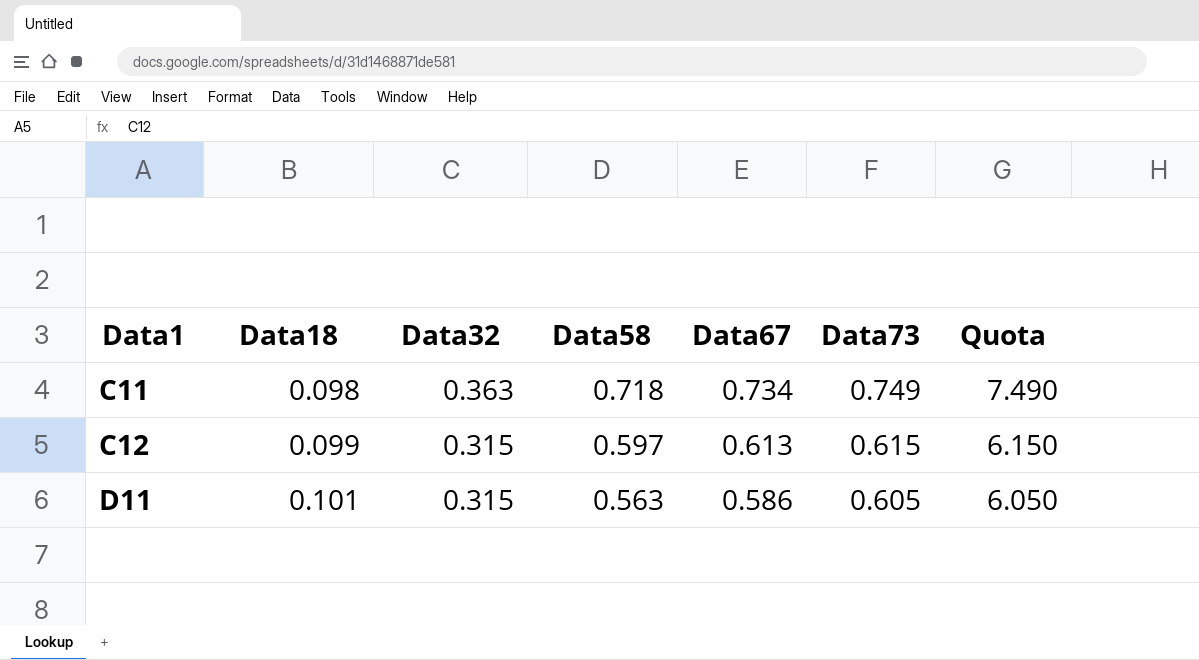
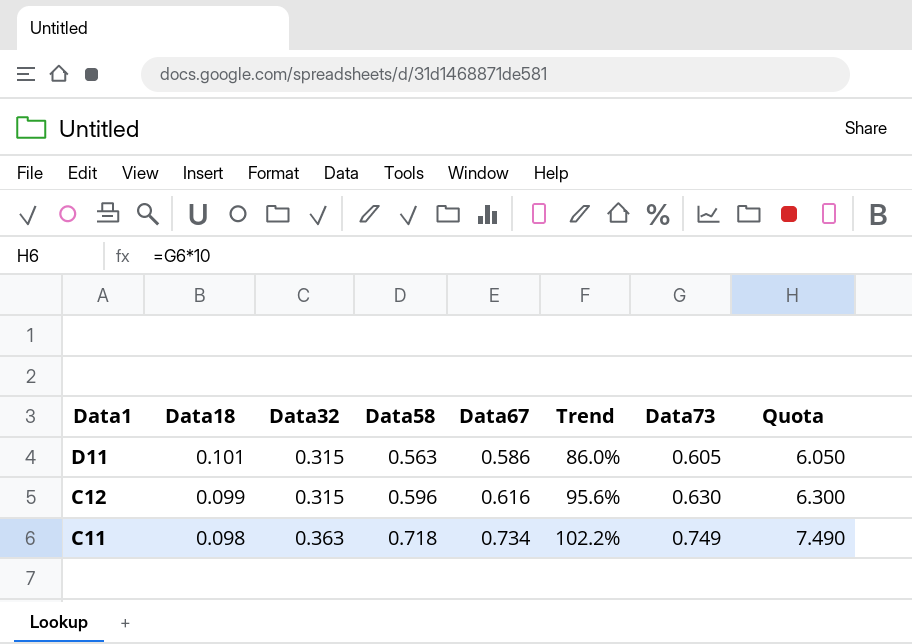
row order: Data1 ascending -> Data1 descending
column Trend | formula: none -> ([Data67] - [Data32]) / [Data32]
C12 | Data58: 0.597 -> 0.596
C12 | Data67: 0.613 -> 0.616
C12 | Data73: 0.615 -> 0.630
C12 | Quota: 6.150 -> 6.300

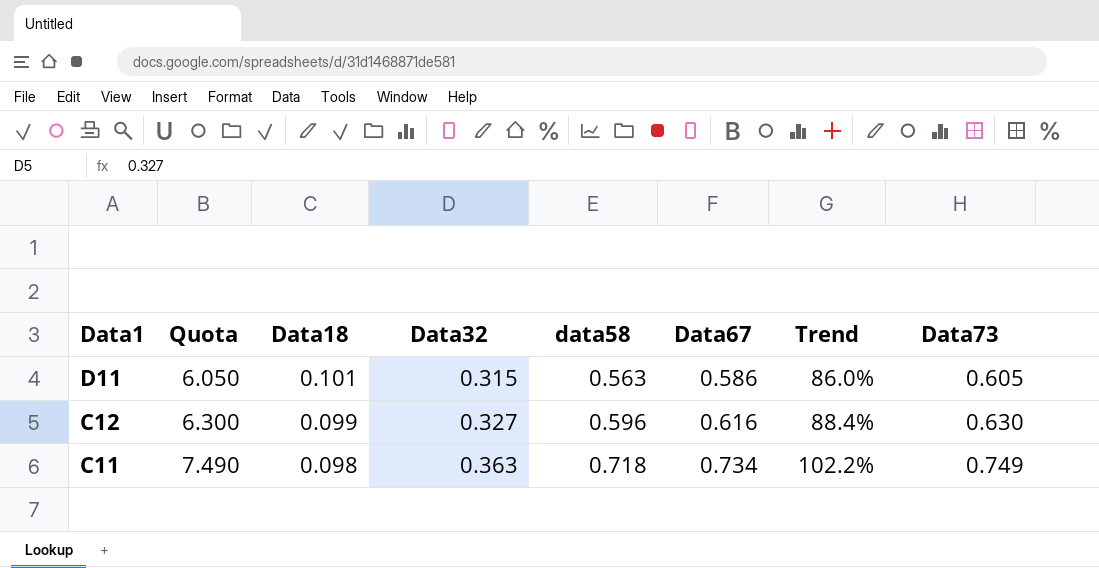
column Quota | position: 8 -> 2
column name: Data58 -> data58
C12 | Data32: 0.315 -> 0.327
C12 | Trend: 95.6% -> 88.4%

